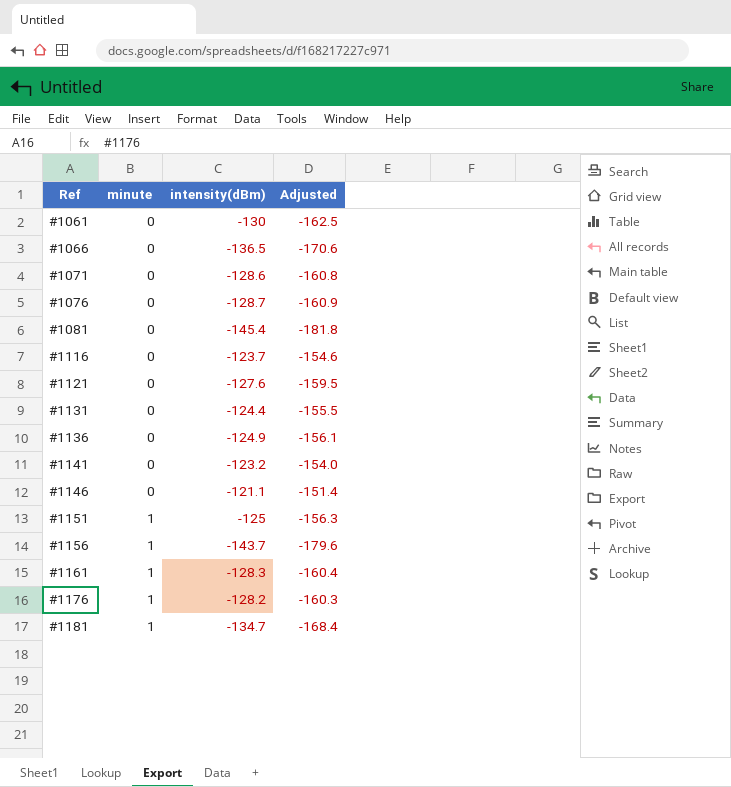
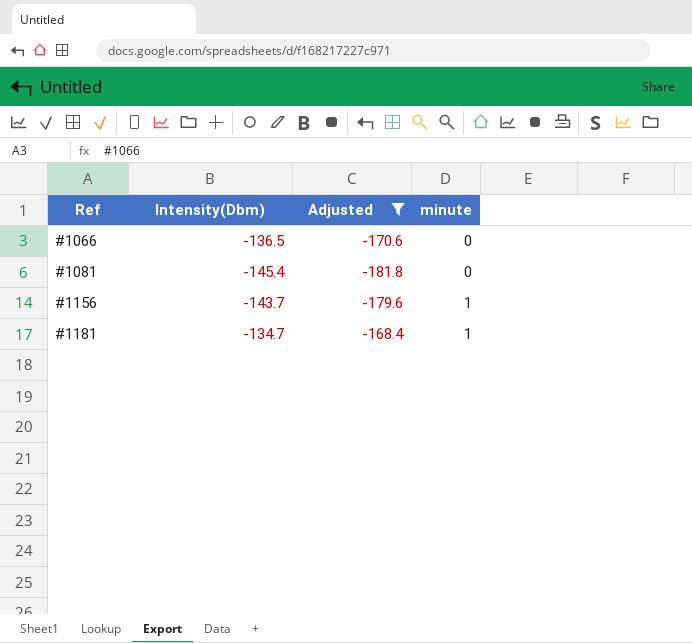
filter: none -> Adjusted <= -168.4
column name: intensity(dBm) -> Intensity(Dbm)
column minute | position: 2 -> 4

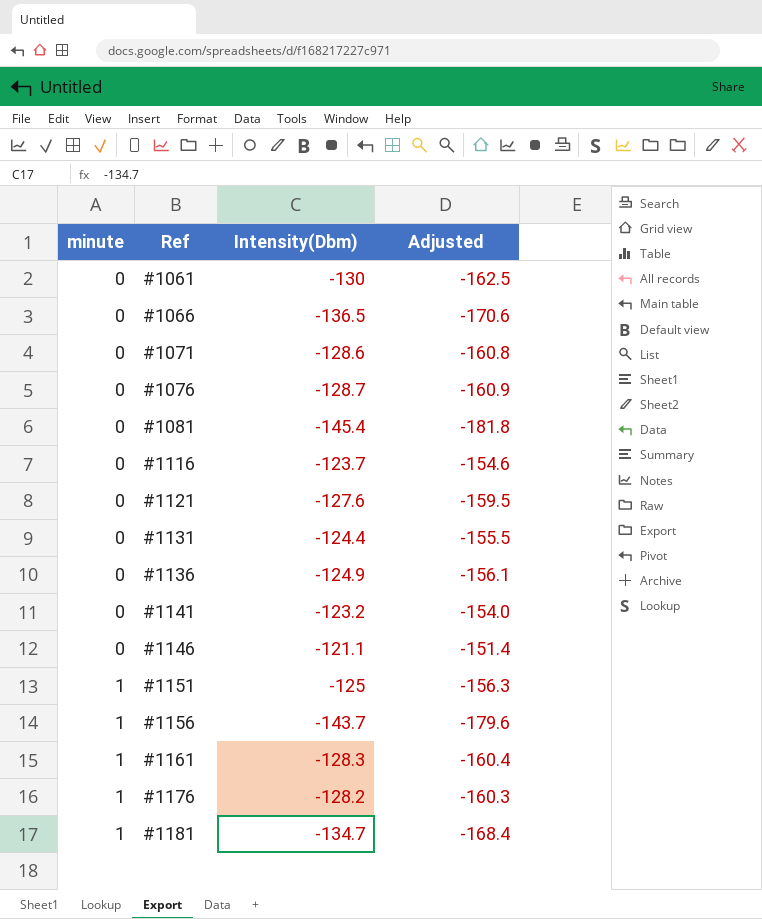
filter: Adjusted <= -168.4 -> none
column minute | position: 4 -> 1

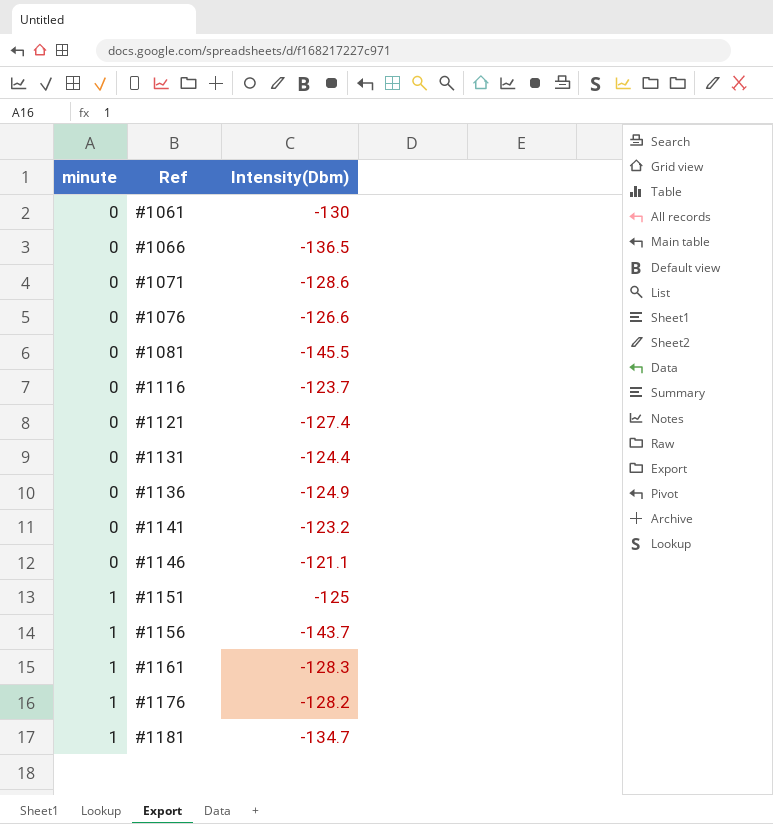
column Adjusted | formula: [Intensity(Dbm)] * 1.25 -> none
#1076 | Intensity(Dbm): -128.7 -> -126.6
#1081 | Intensity(Dbm): -145.4 -> -145.5
#1121 | Intensity(Dbm): -127.6 -> -127.4

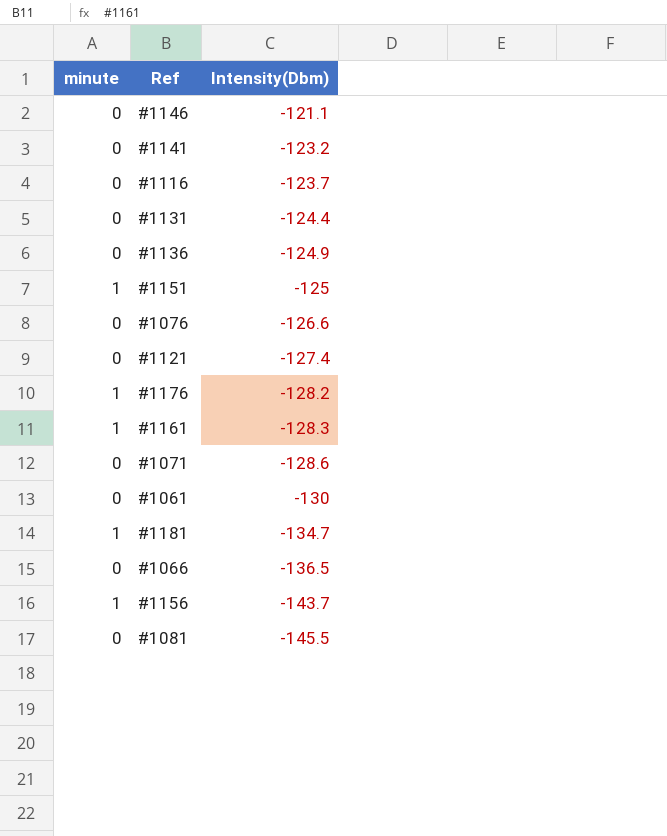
row order: minute ascending -> Intensity(Dbm) descending

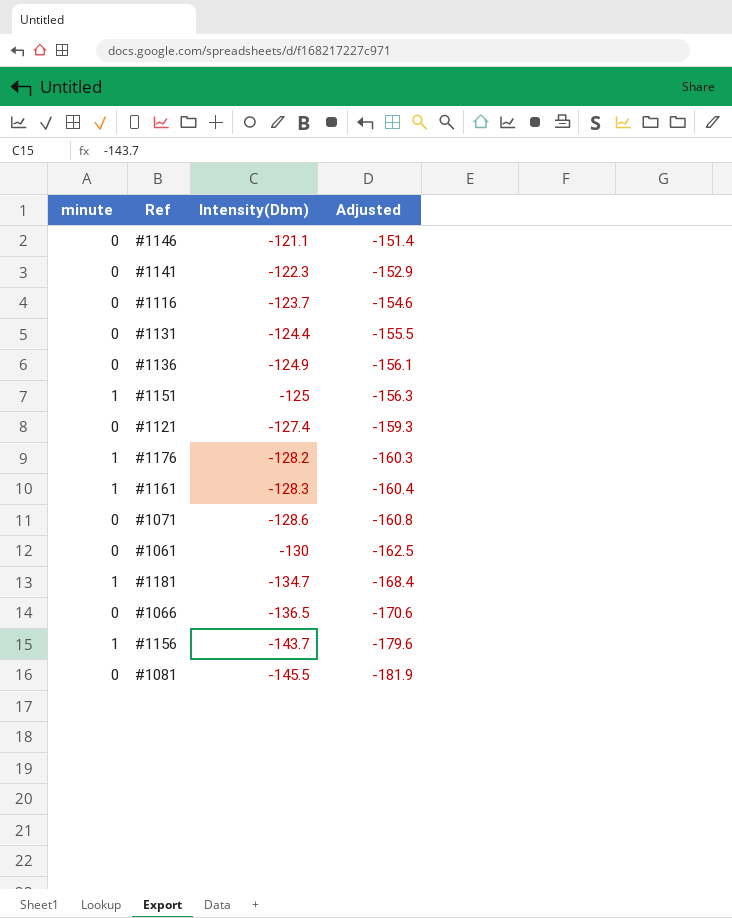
column Adjusted | formula: none -> [Intensity(Dbm)] * 1.25
row #1076: 0 | -126.6 -> none
#1141 | Intensity(Dbm): -123.2 -> -122.3

